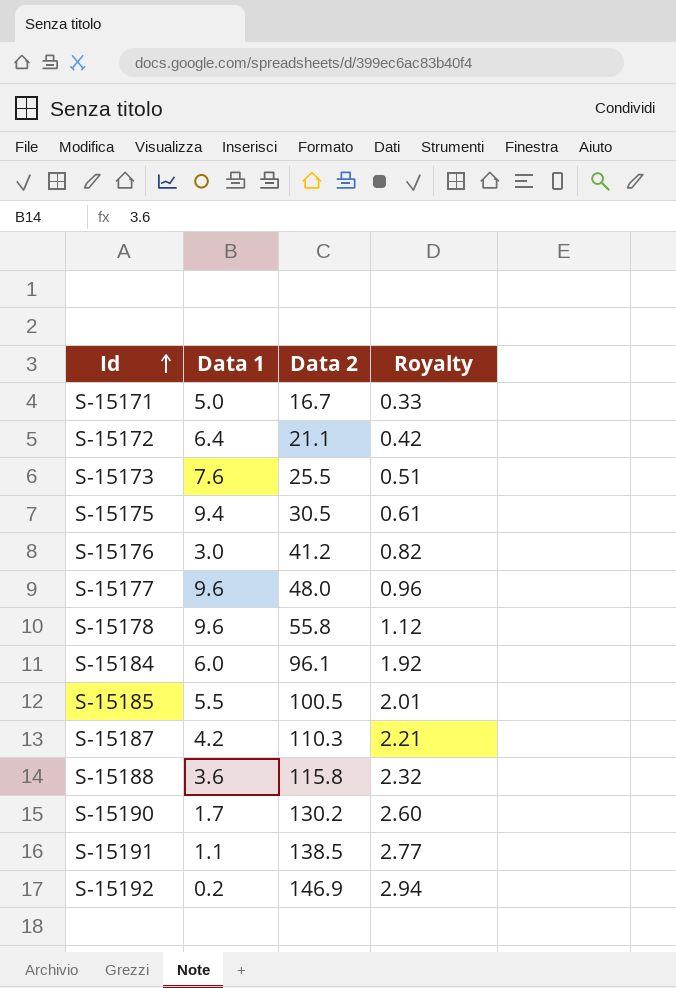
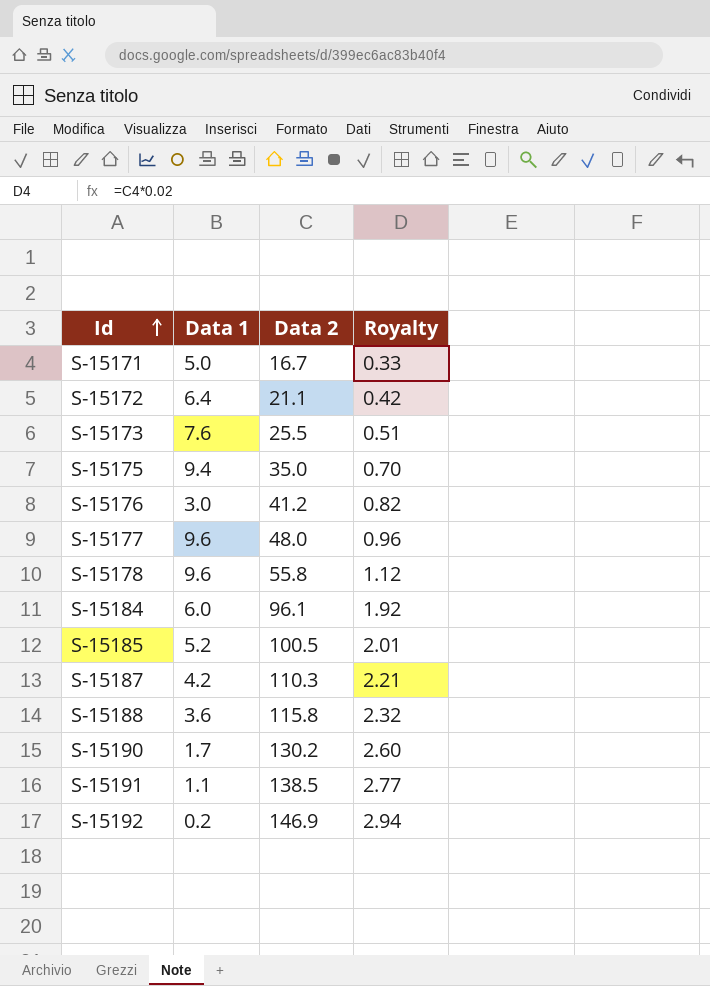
S-15175 | Data 2: 30.5 -> 35.0
S-15175 | Royalty: 0.61 -> 0.70
S-15185 | Data 1: 5.5 -> 5.2

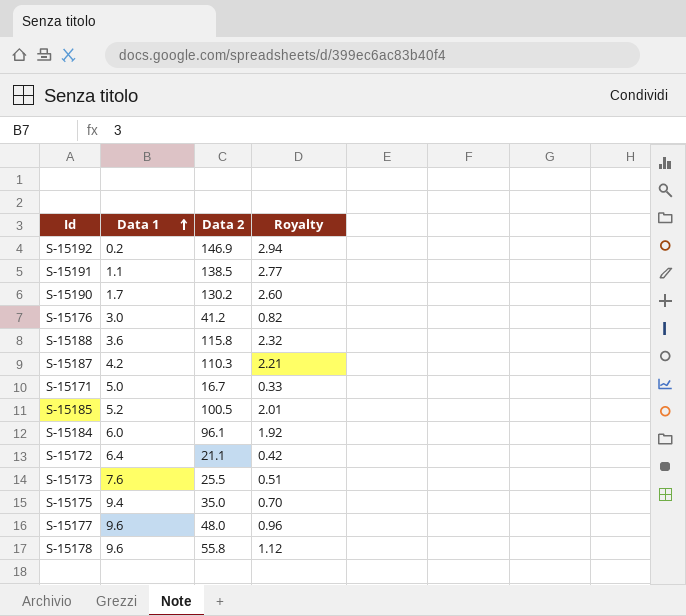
row order: Id ascending -> Data 1 ascending

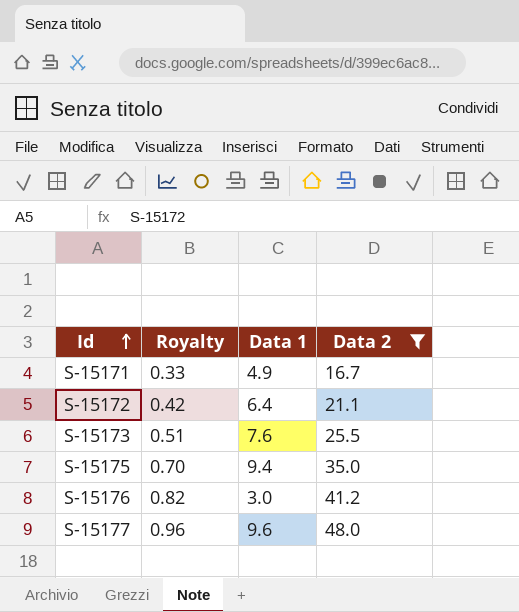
filter: none -> Data 2 <= 48.0
row order: Data 1 ascending -> Id ascending
column Royalty | position: 4 -> 2
S-15171 | Data 1: 5.0 -> 4.9

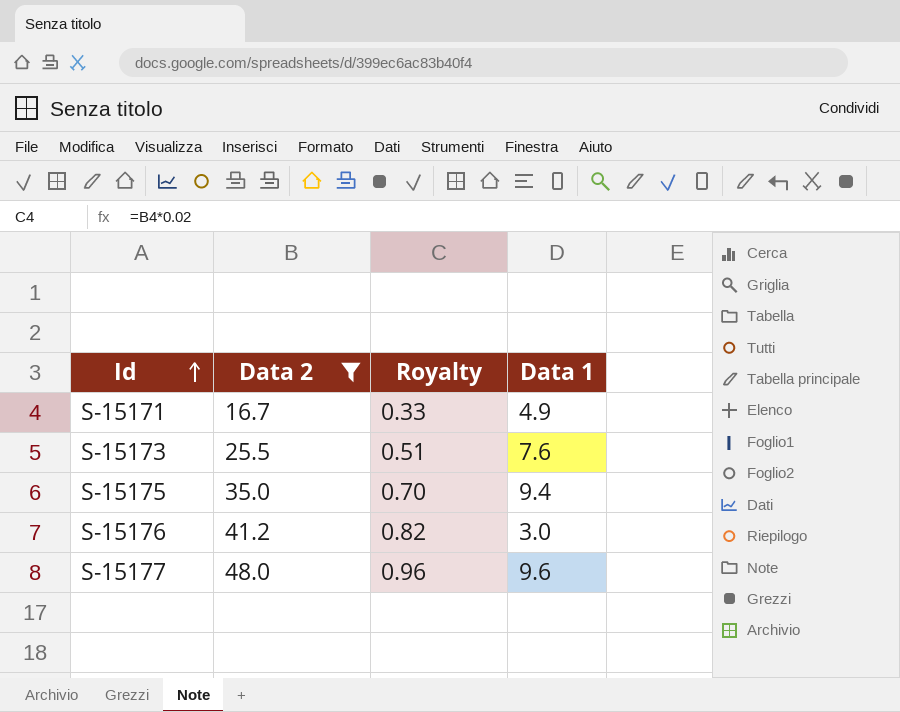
column Data 2 | position: 4 -> 2
row S-15172: 0.42 | 6.4 | 21.1 -> none

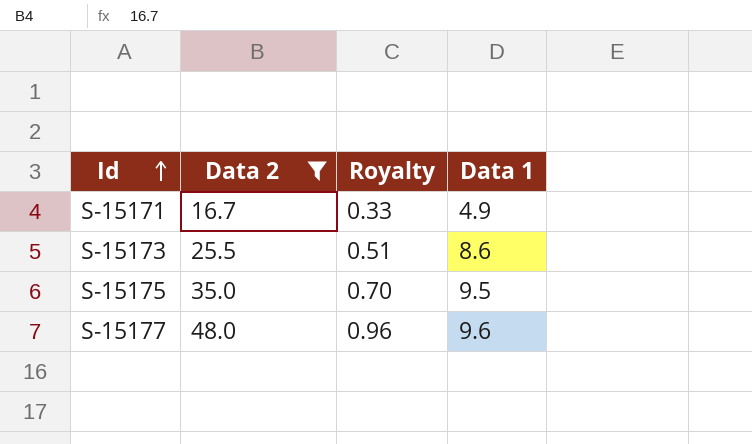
row S-15176: 41.2 | 0.82 | 3.0 -> none
S-15173 | Data 1: 7.6 -> 8.6
S-15175 | Data 1: 9.4 -> 9.5

